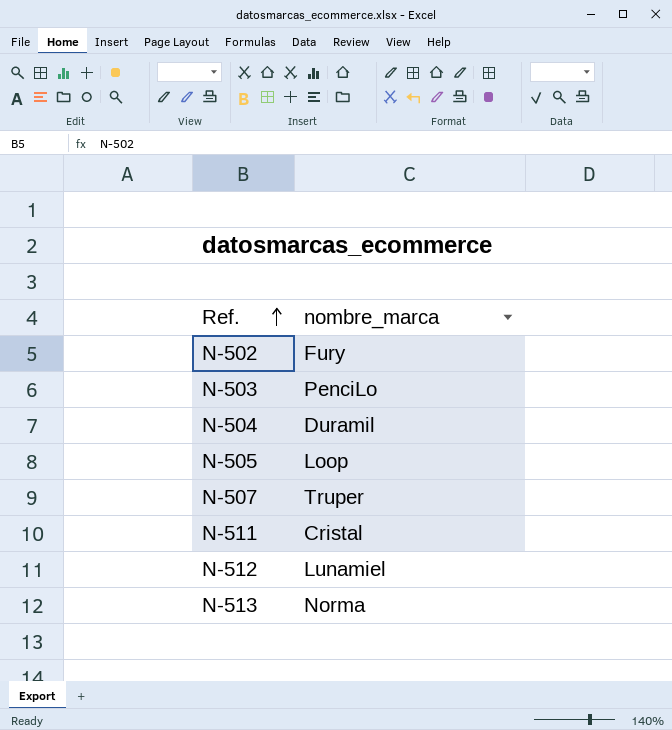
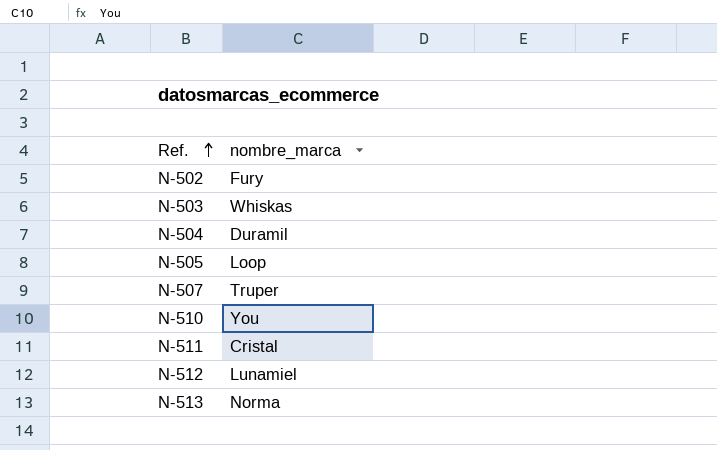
N-503 | nombre_marca: PenciLo -> Whiskas
row N-510: none -> You

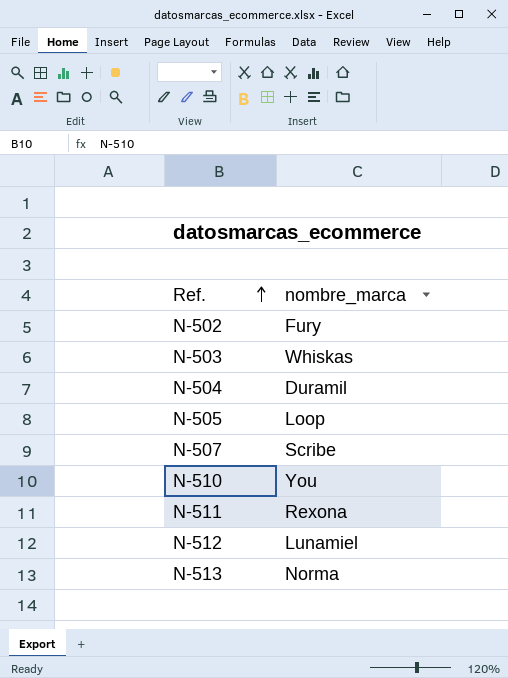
N-507 | nombre_marca: Truper -> Scribe
N-511 | nombre_marca: Cristal -> Rexona

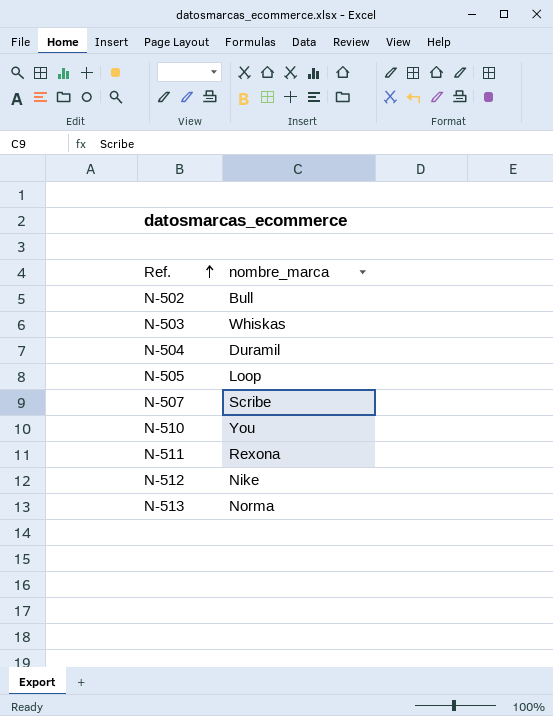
N-502 | nombre_marca: Fury -> Bull
N-512 | nombre_marca: Lunamiel -> Nike

